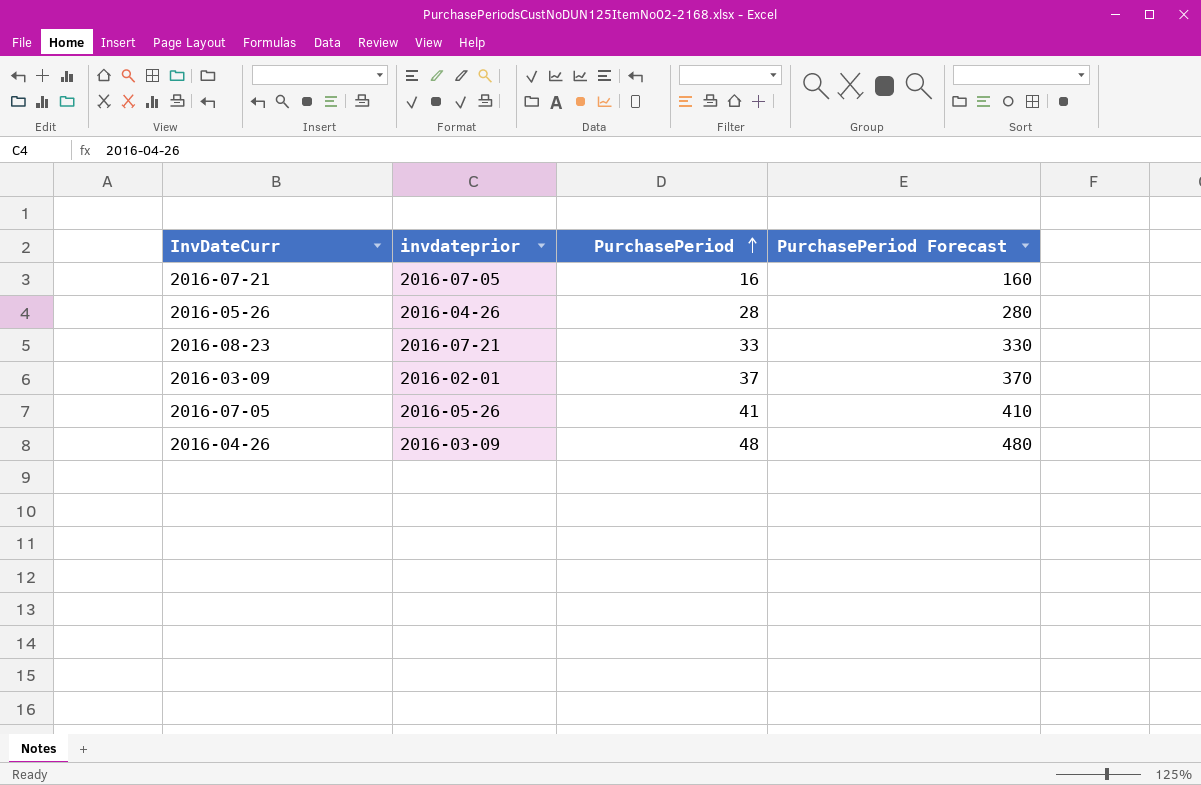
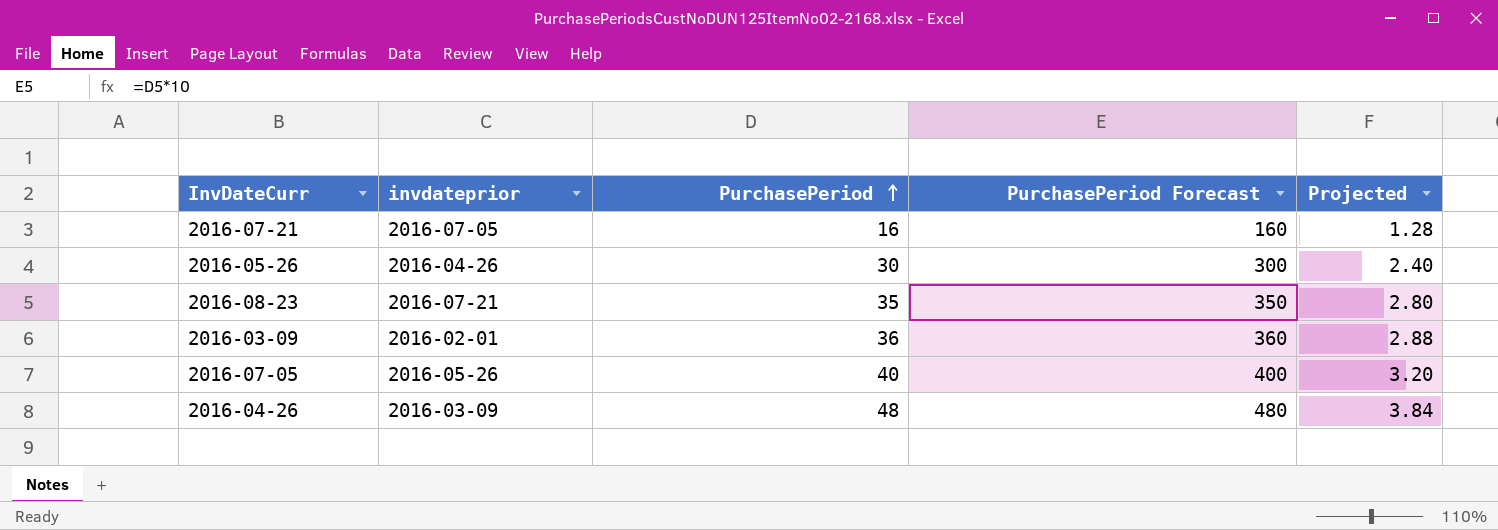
column Projected | formula: none -> [PurchasePeriod] * 0.08
2016-05-26 | PurchasePeriod: 28 -> 30
2016-05-26 | PurchasePeriod Forecast: 280 -> 300
2016-08-23 | PurchasePeriod: 33 -> 35
2016-08-23 | PurchasePeriod Forecast: 330 -> 350
2016-03-09 | PurchasePeriod: 37 -> 36
2016-03-09 | PurchasePeriod Forecast: 370 -> 360
2016-07-05 | PurchasePeriod: 41 -> 40
2016-07-05 | PurchasePeriod Forecast: 410 -> 400

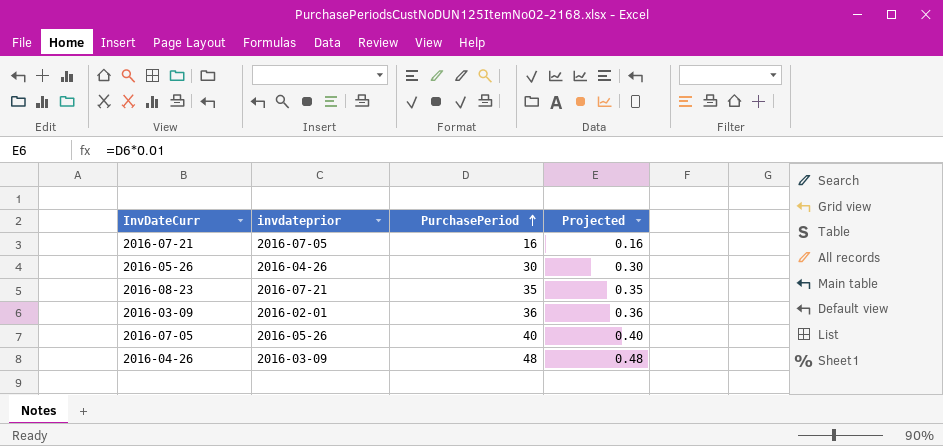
column PurchasePeriod Forecast | formula: [PurchasePeriod] * 10 -> none
column Projected | formula: [PurchasePeriod] * 0.08 -> [PurchasePeriod] * 0.01

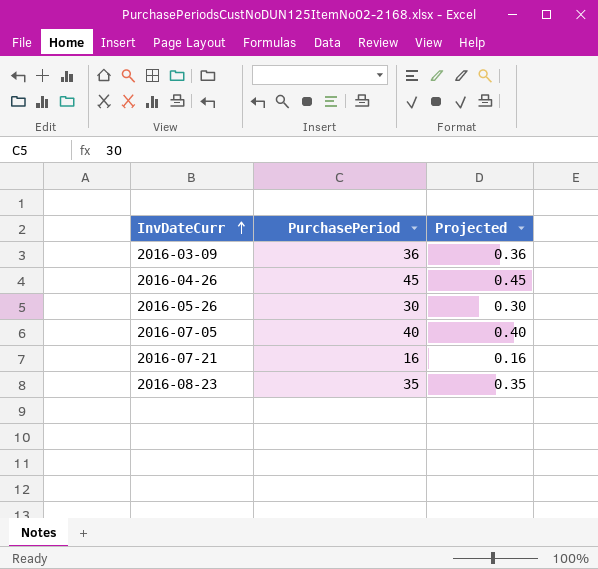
row order: PurchasePeriod ascending -> InvDateCurr ascending
column invdateprior | position: 2 -> none
2016-04-26 | PurchasePeriod: 48 -> 45
2016-04-26 | Projected: 0.48 -> 0.45

